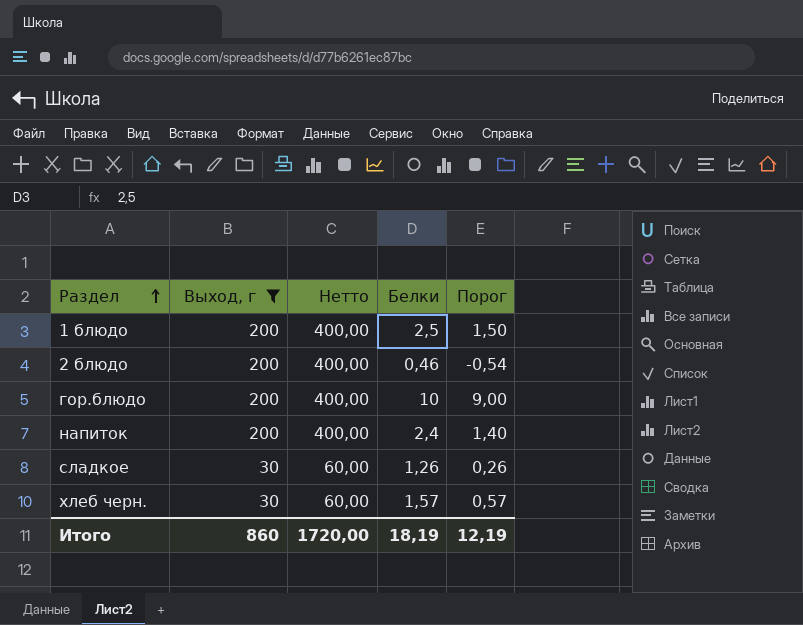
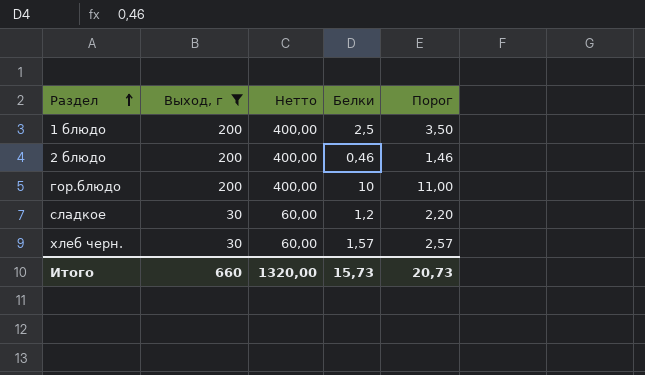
column Порог | formula: [Белки] - 1 -> [Белки] + 1
row напиток: 200 | 400,00 | 2,4 | 1,40 -> none
сладкое | Белки: 1,26 -> 1,2
Итого | Выход, г: 860 -> 660
Итого | Нетто: 1720,00 -> 1320,00
Итого | Белки: 18,19 -> 15,73
Итого | Порог: 12,19 -> 20,73

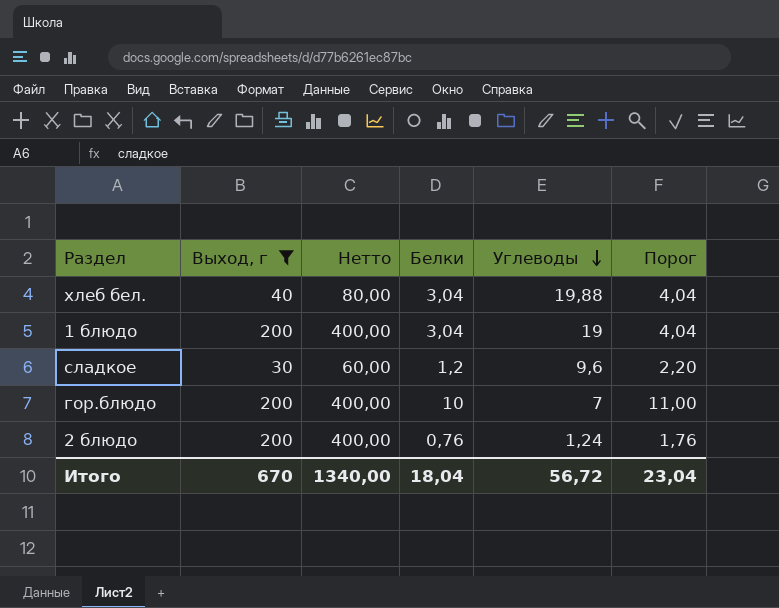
row order: Раздел ascending -> Углеводы descending
column Углеводы | position: none -> 5
row хлеб черн.: 30 | 60,00 | 1,57 | 2,57 -> none
row хлеб бел.: none -> 40 | 80,00 | 3,04 | 19,88 | 4,04
1 блюдо | Белки: 2,5 -> 3,04
1 блюдо | Порог: 3,50 -> 4,04
2 блюдо | Белки: 0,46 -> 0,76
2 блюдо | Порог: 1,46 -> 1,76
Итого | Выход, г: 660 -> 670
Итого | Нетто: 1320,00 -> 1340,00
Итого | Белки: 15,73 -> 18,04
Итого | Порог: 20,73 -> 23,04

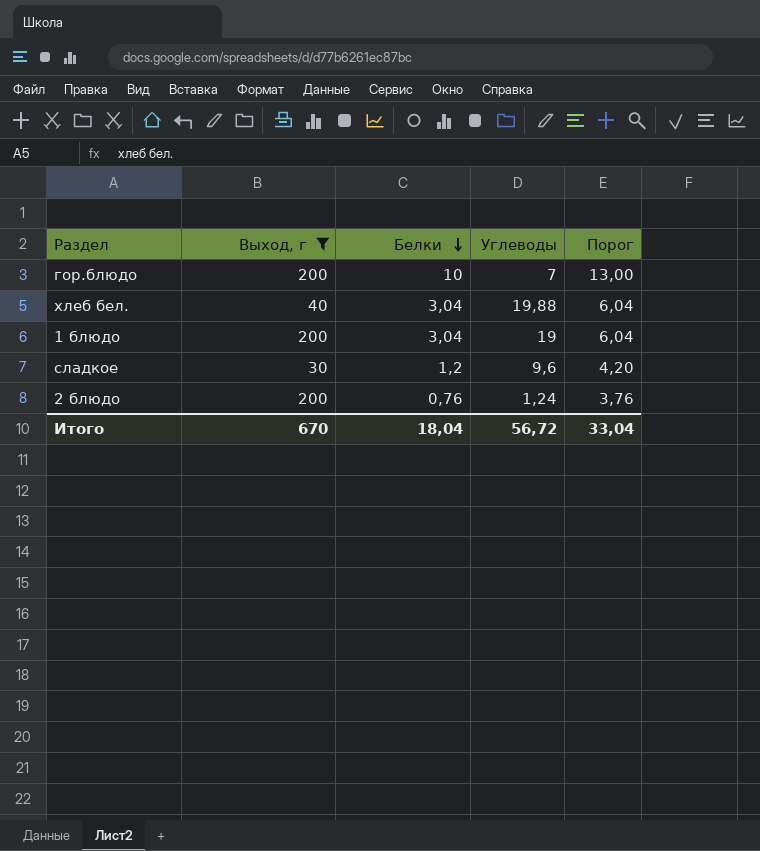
row order: Углеводы descending -> Белки descending
column Нетто | formula: [Выход, г] * 2 -> none
column Порог | formula: [Белки] + 1 -> [Белки] + 3
Итого | Порог: 23,04 -> 33,04

